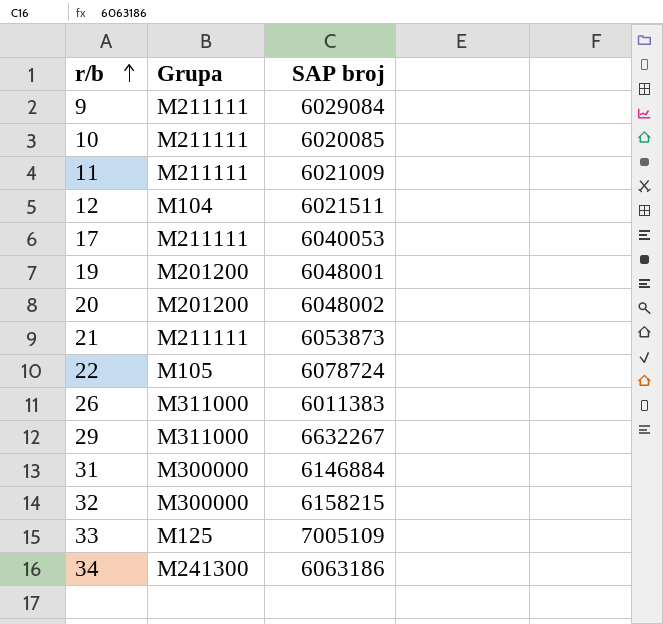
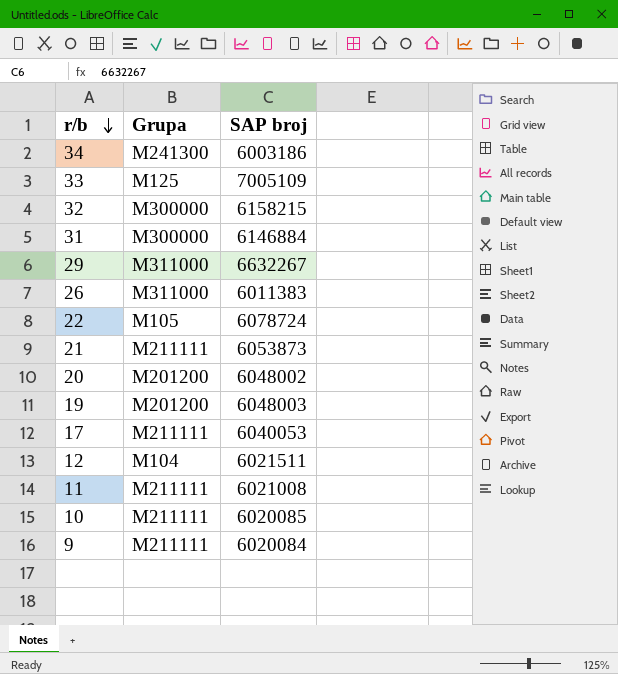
row order: r/b ascending -> r/b descending
34 | SAP broj: 6063186 -> 6003186
19 | SAP broj: 6048001 -> 6048003
11 | SAP broj: 6021009 -> 6021008
9 | SAP broj: 6029084 -> 6020084

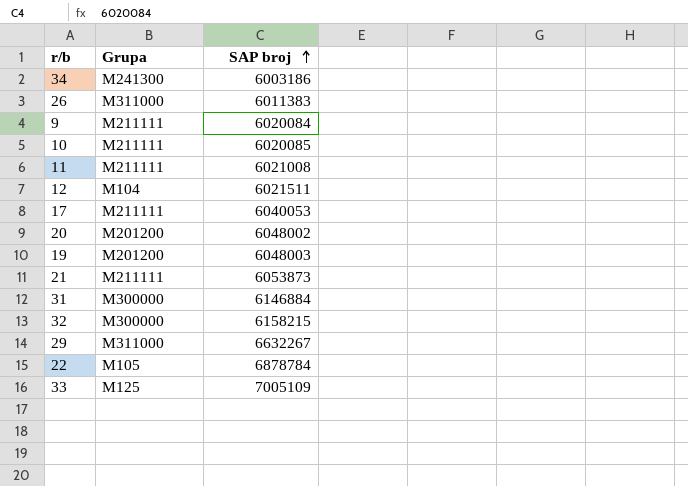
row order: r/b descending -> SAP broj ascending
22 | SAP broj: 6078724 -> 6878784

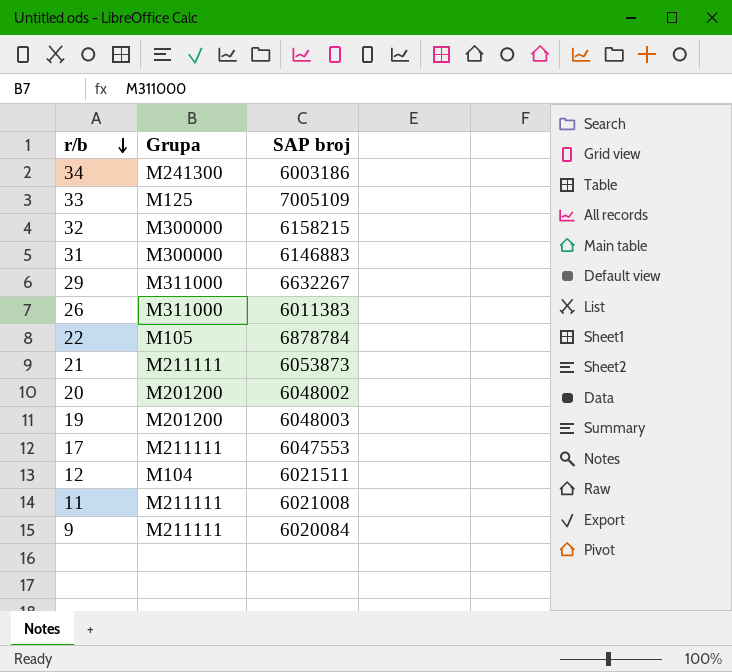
row order: SAP broj ascending -> r/b descending
row 10: M211111 | 6020085 -> none
31 | SAP broj: 6146884 -> 6146883
17 | SAP broj: 6040053 -> 6047553

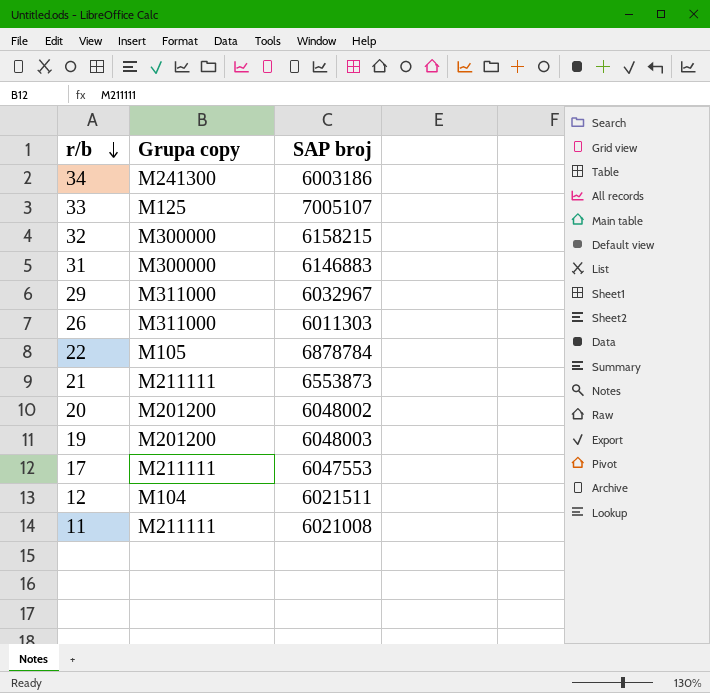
column name: Grupa -> Grupa copy
row 9: M211111 | 6020084 -> none
33 | SAP broj: 7005109 -> 7005107
29 | SAP broj: 6632267 -> 6032967
26 | SAP broj: 6011383 -> 6011303
21 | SAP broj: 6053873 -> 6553873

